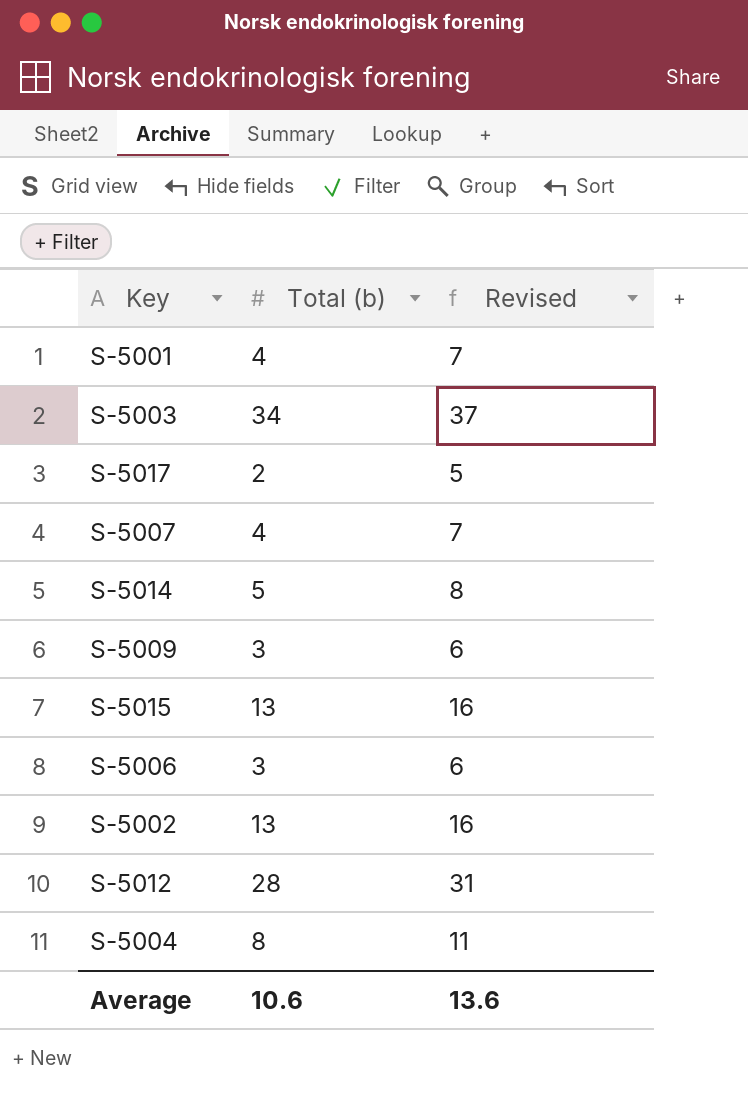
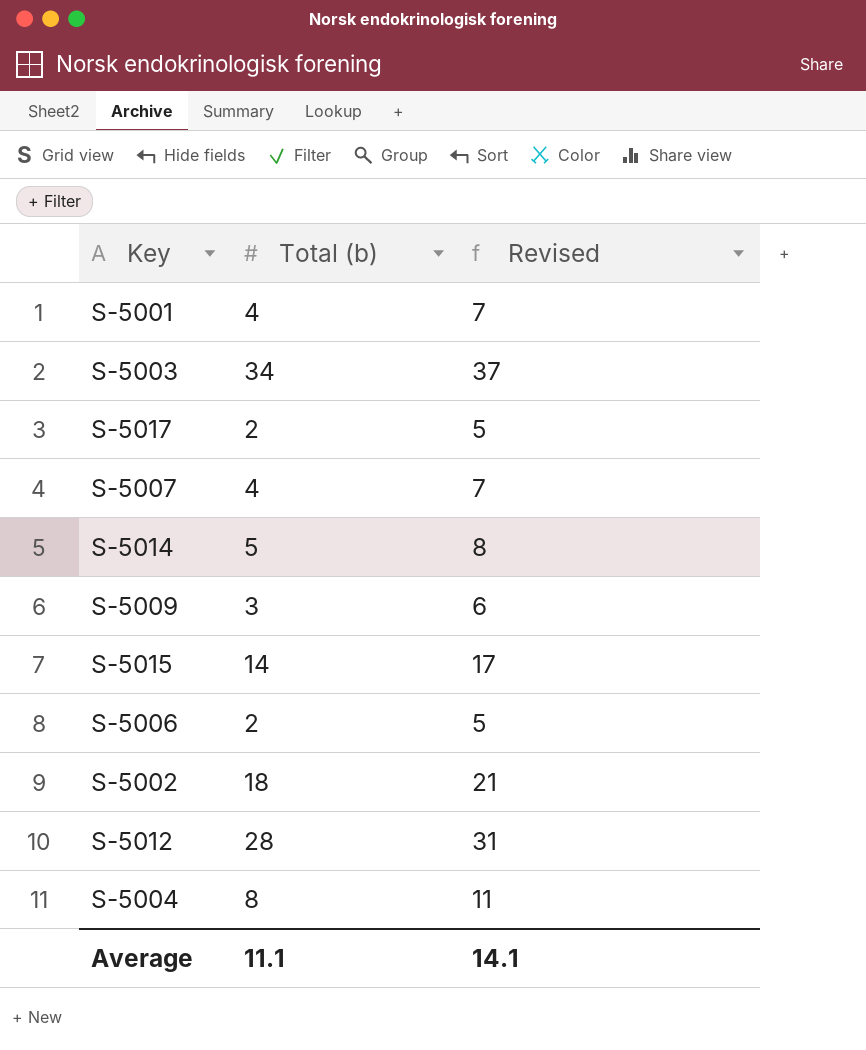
S-5015 | Total (b): 13 -> 14
S-5015 | Revised: 16 -> 17
S-5006 | Total (b): 3 -> 2
S-5006 | Revised: 6 -> 5
S-5002 | Total (b): 13 -> 18
S-5002 | Revised: 16 -> 21
Average | Total (b): 10.6 -> 11.1
Average | Revised: 13.6 -> 14.1

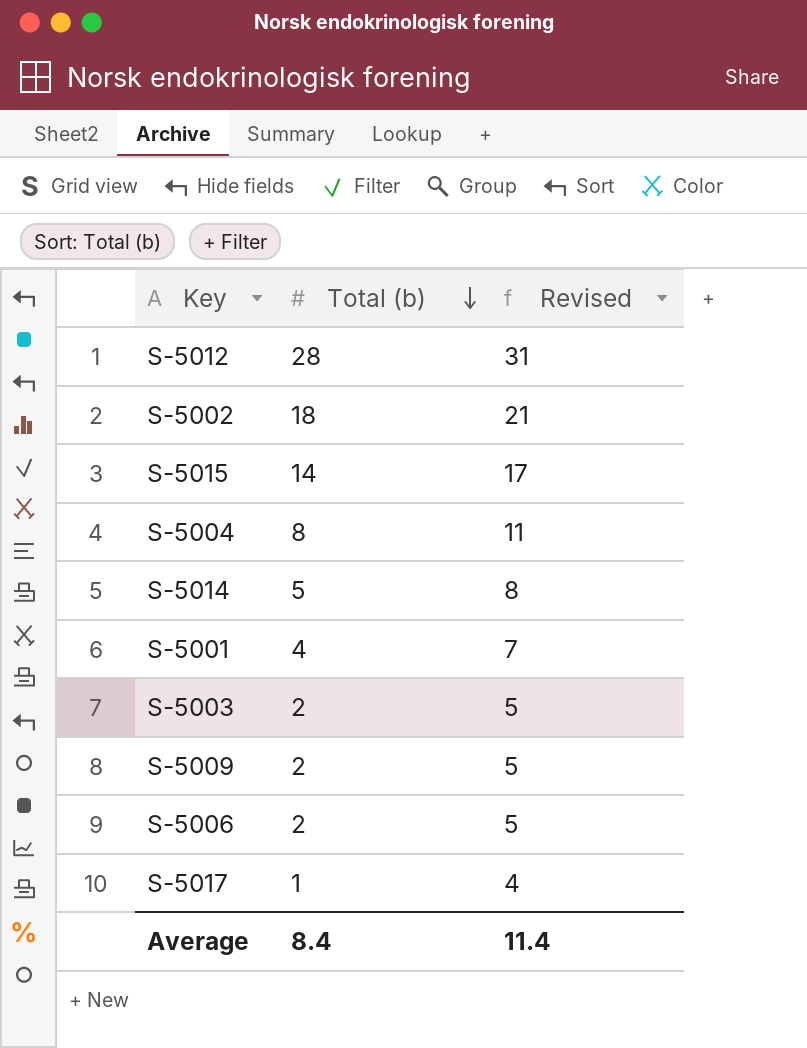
row order: none -> Total (b) descending
row S-5007: 4 | 7 -> none
S-5003 | Total (b): 34 -> 2
S-5003 | Revised: 37 -> 5
S-5009 | Total (b): 3 -> 2
S-5009 | Revised: 6 -> 5
S-5017 | Total (b): 2 -> 1
S-5017 | Revised: 5 -> 4
Average | Total (b): 11.1 -> 8.4
Average | Revised: 14.1 -> 11.4

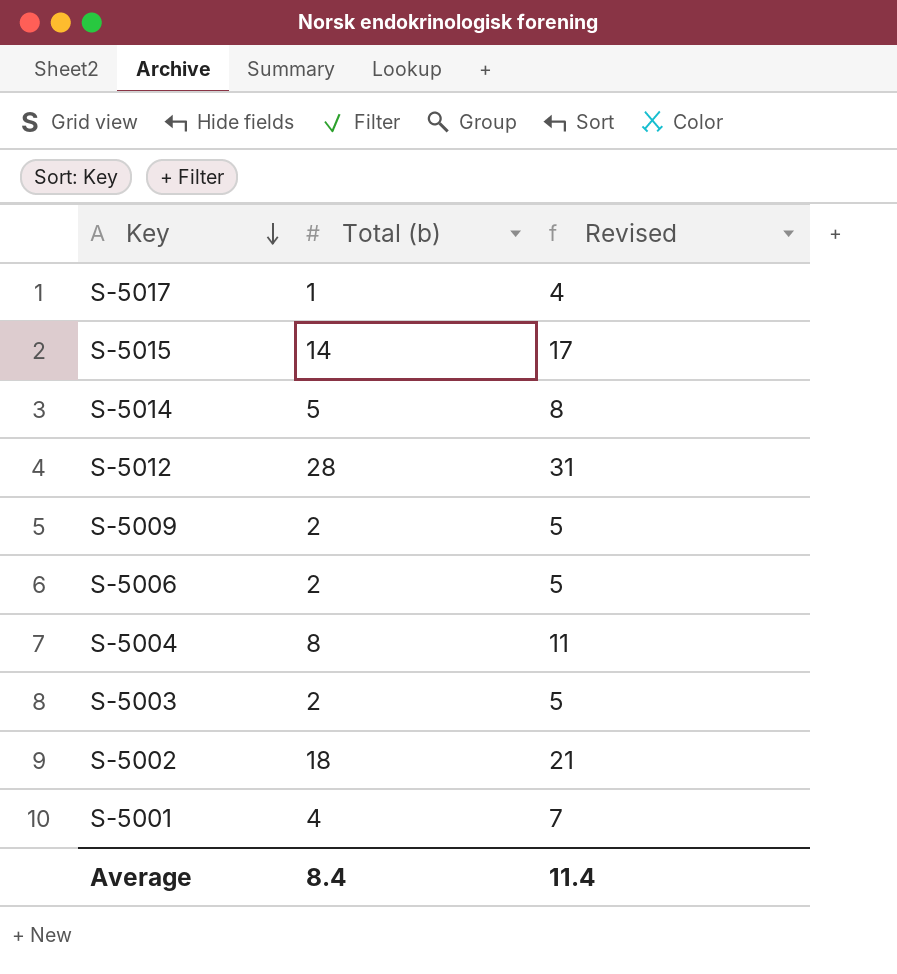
row order: Total (b) descending -> Key descending

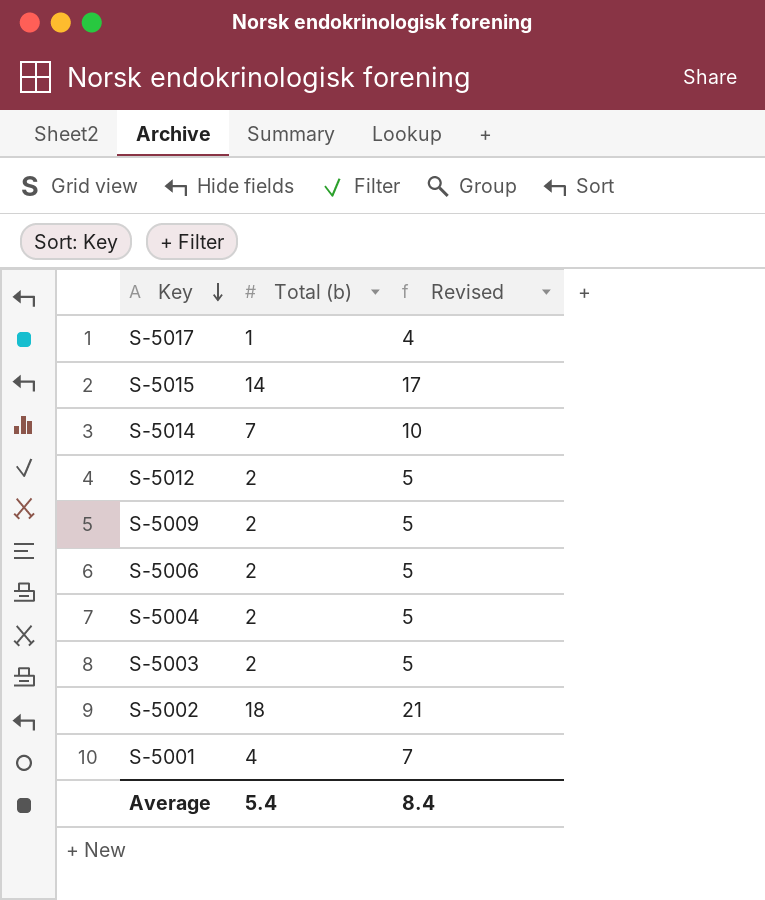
S-5014 | Total (b): 5 -> 7
S-5014 | Revised: 8 -> 10
S-5012 | Total (b): 28 -> 2
S-5012 | Revised: 31 -> 5
S-5004 | Total (b): 8 -> 2
S-5004 | Revised: 11 -> 5
Average | Total (b): 8.4 -> 5.4
Average | Revised: 11.4 -> 8.4

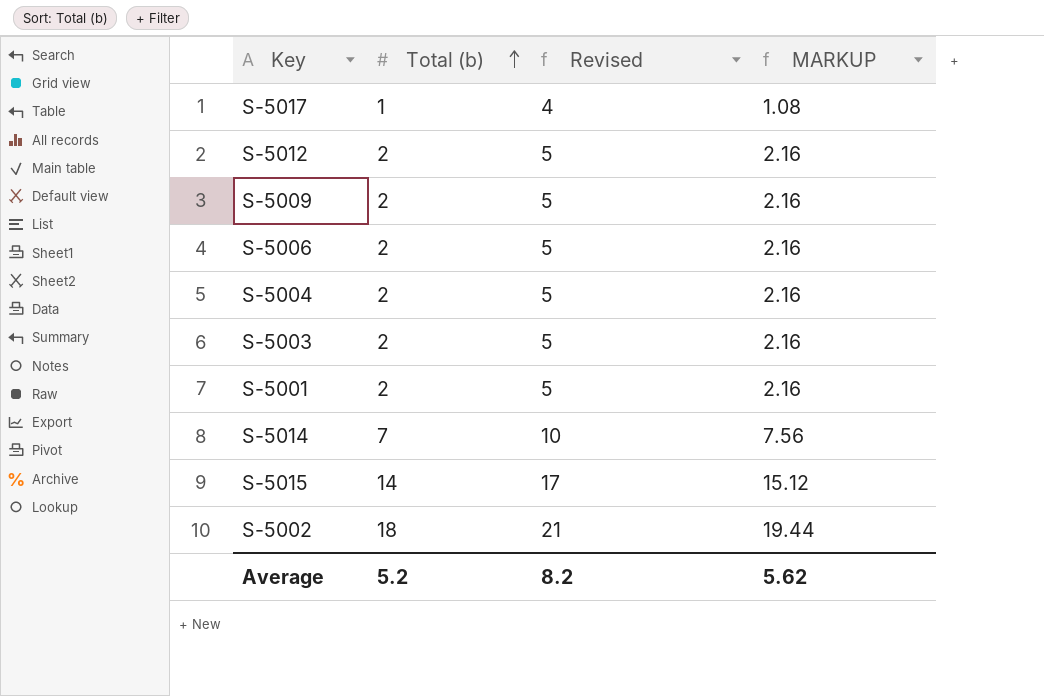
row order: Key descending -> Total (b) ascending
column MARKUP | formula: none -> [Total (b)] * 1.08
S-5001 | Total (b): 4 -> 2
S-5001 | Revised: 7 -> 5
Average | Total (b): 5.4 -> 5.2
Average | Revised: 8.4 -> 8.2

